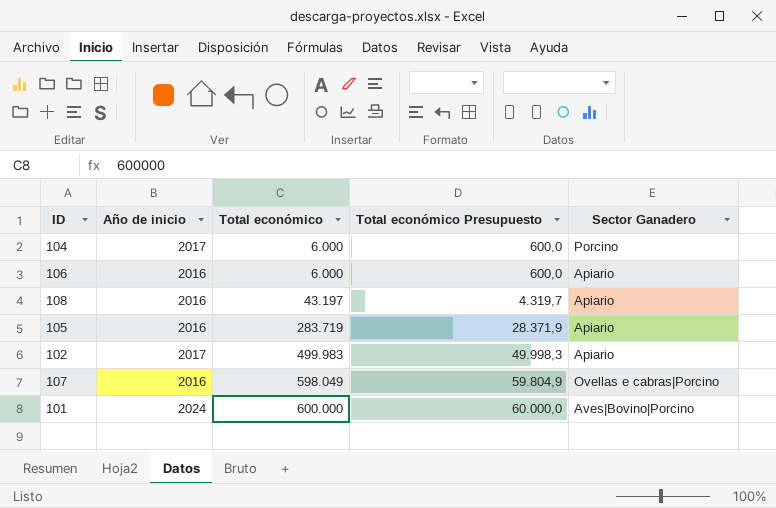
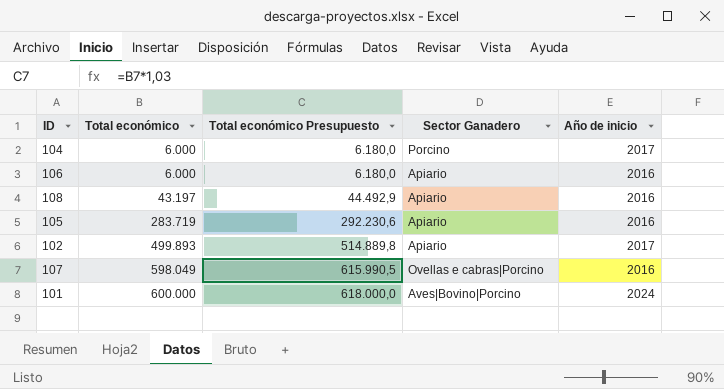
column Total económico Presupuesto | formula: [Total económico] * 0,1 -> [Total económico] * 1,03
column Año de inicio | position: 2 -> 5
102 | Total económico: 499.983 -> 499.893

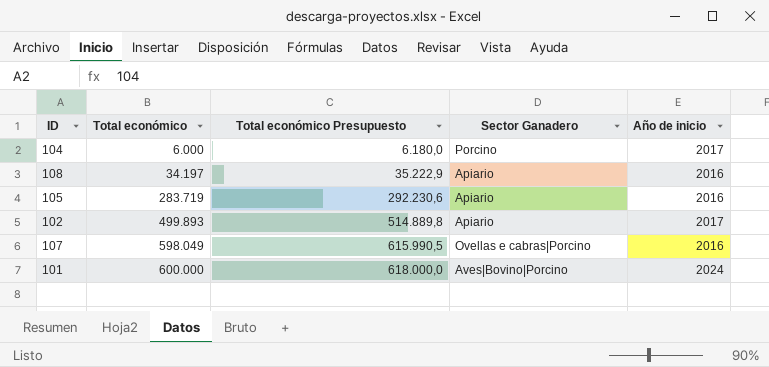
row 106: 6.000 | 6.180,0 | Apiario | 2016 -> none
108 | Total económico: 43.197 -> 34.197
108 | Total económico Presupuesto: 44.492,9 -> 35.222,9

